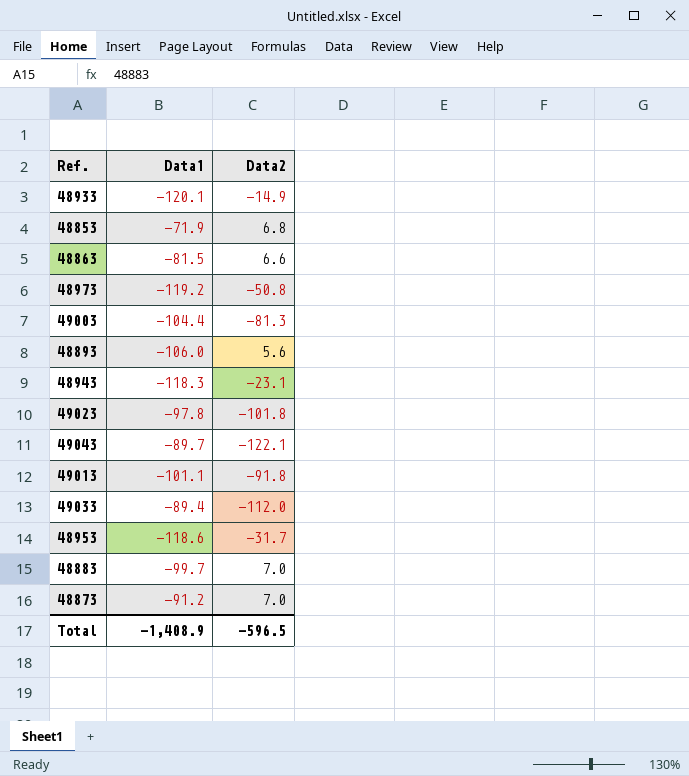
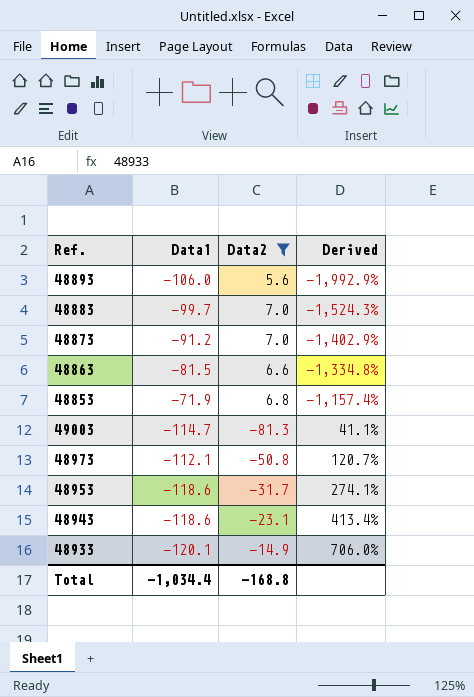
filter: none -> Data2 >= -81.3
row order: none -> Derived ascending
column Derived | formula: none -> ([Data1] - [Data2]) / [Data2]
49003 | Data1: -104.4 -> -114.7
48973 | Data1: -119.2 -> -112.1
48943 | Data1: -118.3 -> -118.6
Total | Data1: -1,408.9 -> -1,034.4
Total | Data2: -596.5 -> -168.8

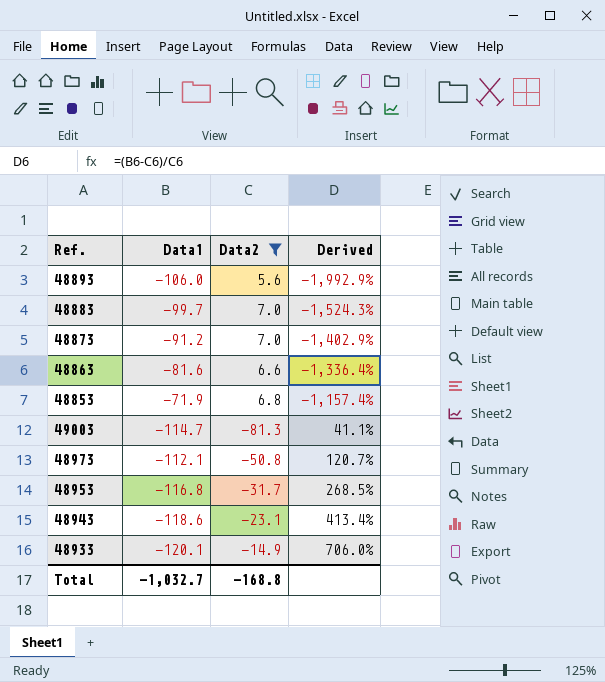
48863 | Data1: -81.5 -> -81.6
48863 | Derived: -1,334.8% -> -1,336.4%
48953 | Data1: -118.6 -> -116.8
48953 | Derived: 274.1% -> 268.5%
Total | Data1: -1,034.4 -> -1,032.7

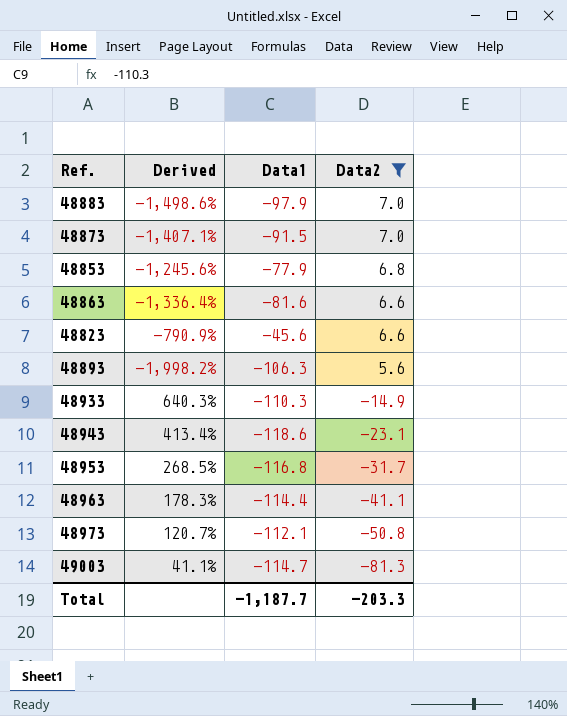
row order: Derived ascending -> Data2 descending
column Derived | position: 4 -> 2
48883 | Derived: -1,524.3% -> -1,498.6%
48883 | Data1: -99.7 -> -97.9
48873 | Derived: -1,402.9% -> -1,407.1%
48873 | Data1: -91.2 -> -91.5
48853 | Derived: -1,157.4% -> -1,245.6%
48853 | Data1: -71.9 -> -77.9
row 48823: none -> -790.9% | -45.6 | 6.6
48893 | Derived: -1,992.9% -> -1,998.2%
48893 | Data1: -106.0 -> -106.3
48933 | Derived: 706.0% -> 640.3%
48933 | Data1: -120.1 -> -110.3
row 48963: none -> 178.3% | -114.4 | -41.1
Total | Data1: -1,032.7 -> -1,187.7
Total | Data2: -168.8 -> -203.3

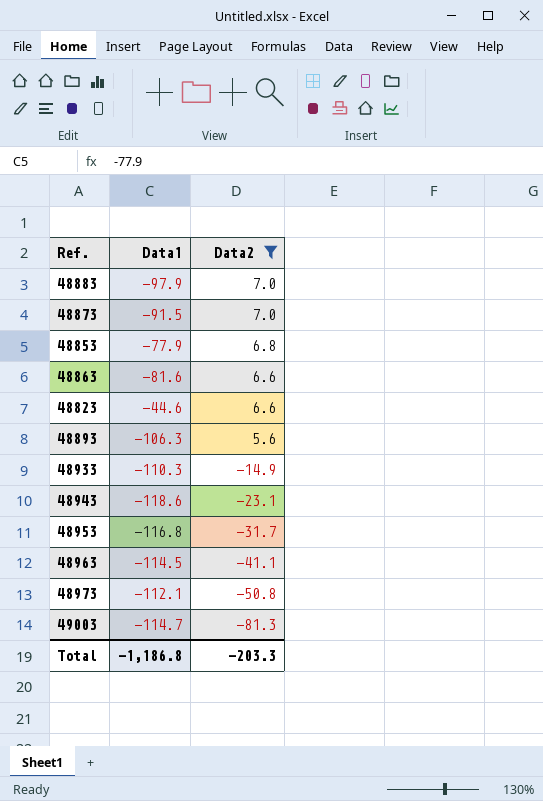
column Derived | formula: ([Data1] - [Data2]) / [Data2] -> none
48823 | Data1: -45.6 -> -44.6
48963 | Data1: -114.4 -> -114.5
Total | Data1: -1,187.7 -> -1,186.8

